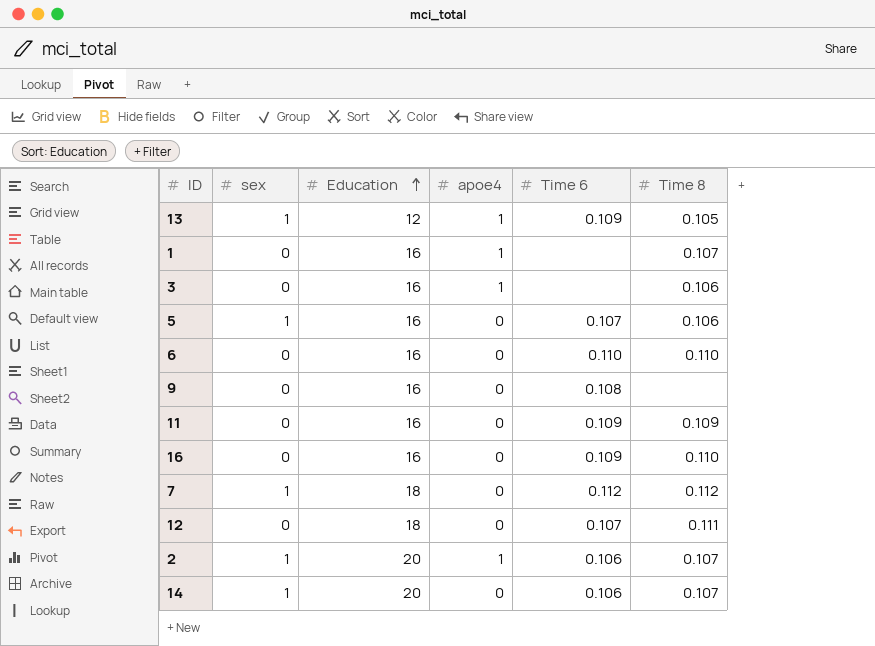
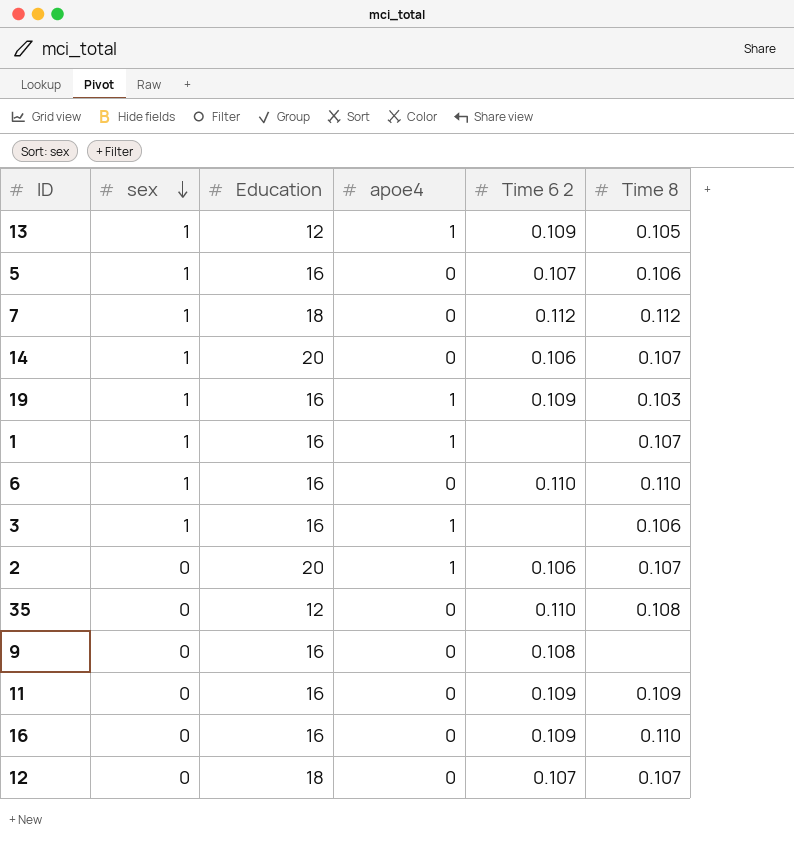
row order: Education ascending -> sex descending
column name: Time 6 -> Time 6 2
row 19: none -> 1 | 16 | 1 | 0.109 | 0.103
1 | sex: 0 -> 1
6 | sex: 0 -> 1
3 | sex: 0 -> 1
2 | sex: 1 -> 0
row 35: none -> 0 | 12 | 0 | 0.110 | 0.108
12 | Time 8: 0.111 -> 0.107

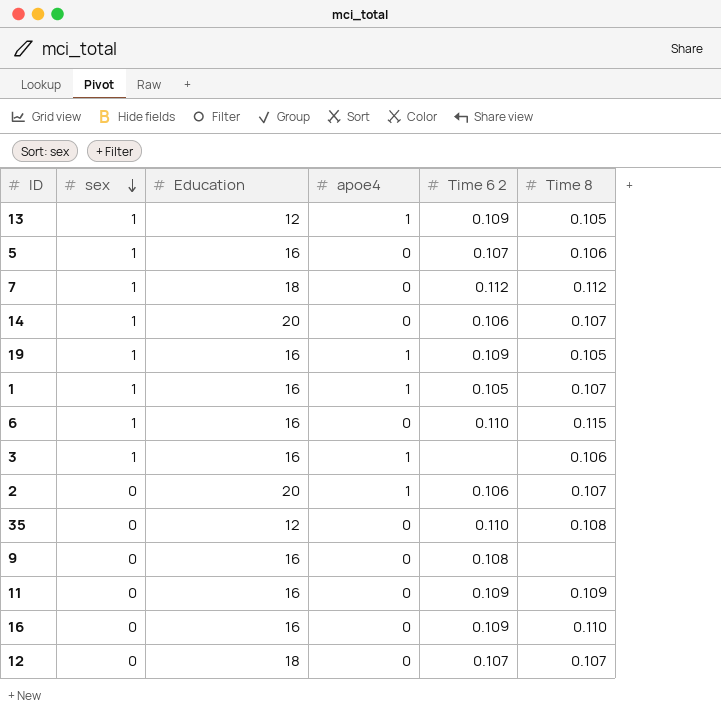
19 | Time 8: 0.103 -> 0.105
1 | Time 6 2: none -> 0.105
6 | Time 8: 0.110 -> 0.115

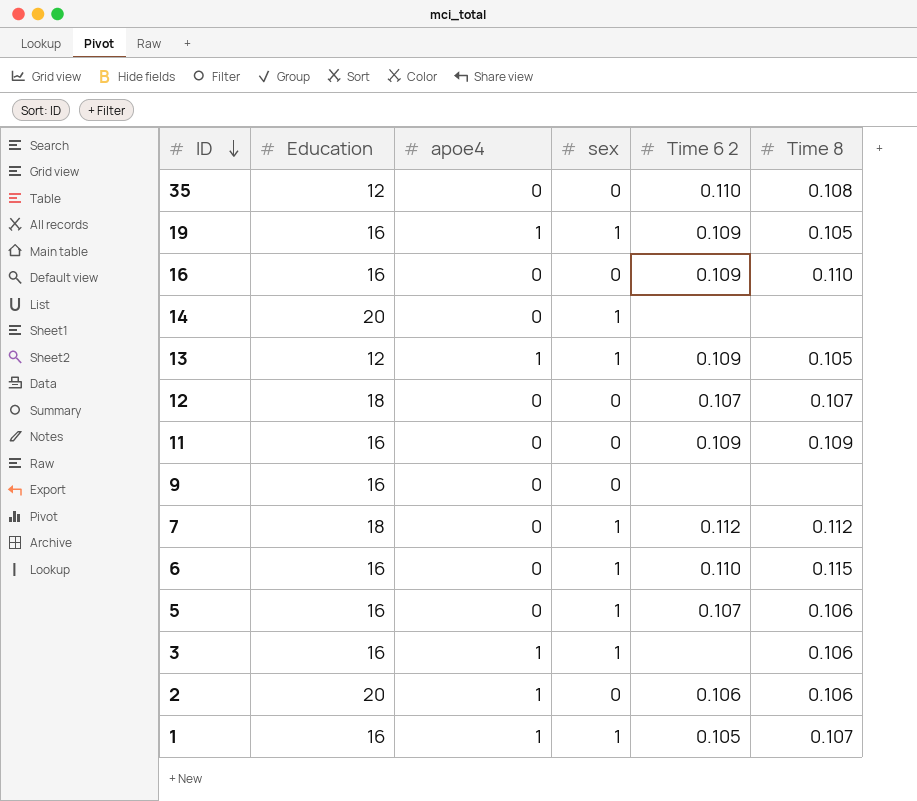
row order: sex descending -> ID descending
column sex | position: 2 -> 4
14 | Time 6 2: 0.106 -> none
14 | Time 8: 0.107 -> none
9 | Time 6 2: 0.108 -> none
2 | Time 8: 0.107 -> 0.106

